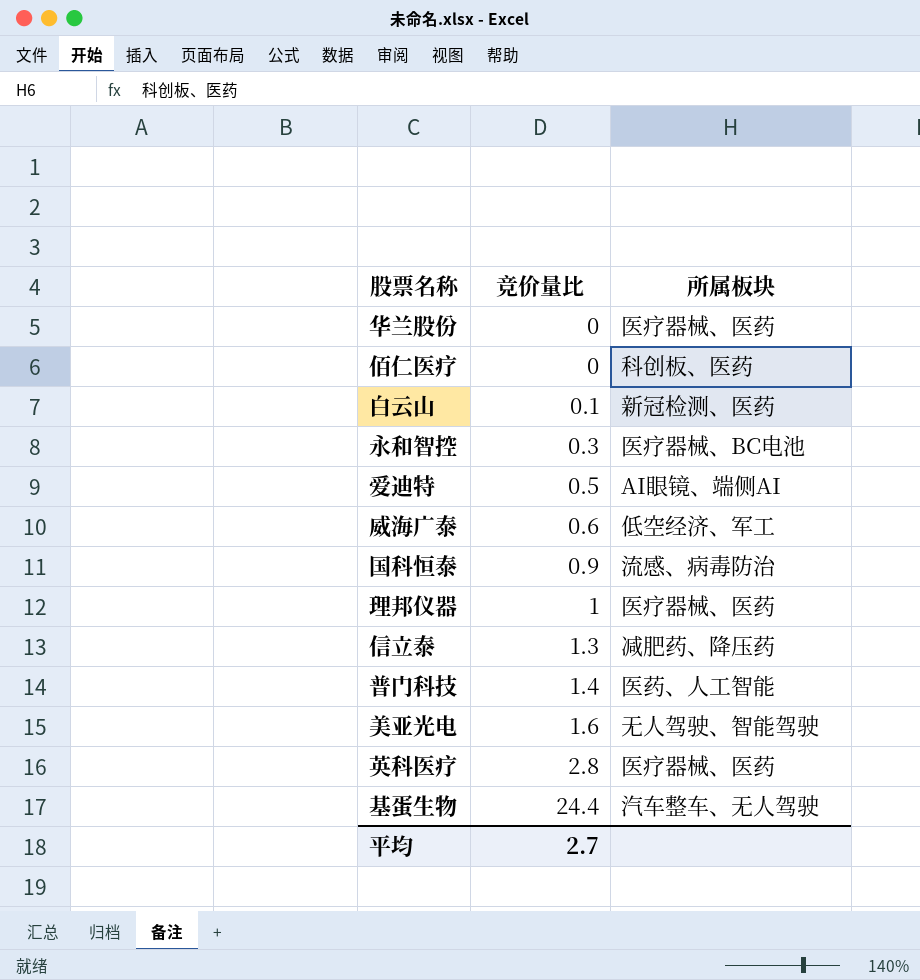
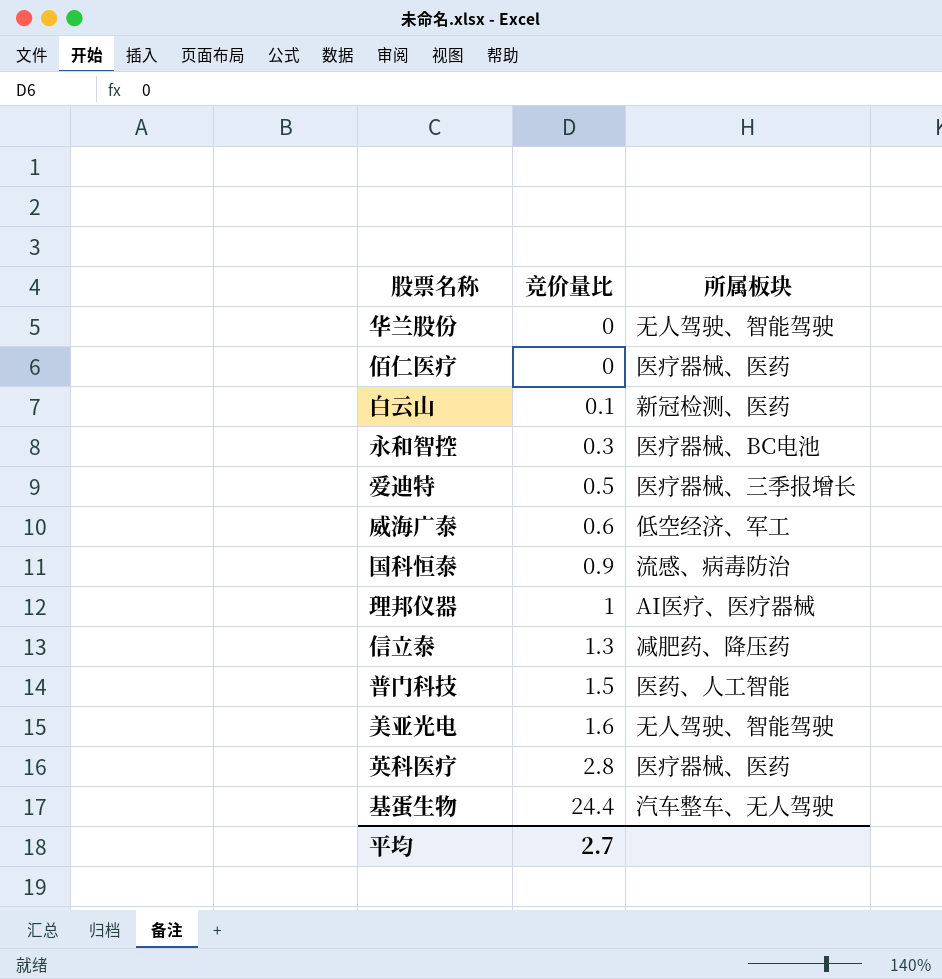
华兰股份 | 所属板块: 医疗器械、医药 -> 无人驾驶、智能驾驶
佰仁医疗 | 所属板块: 科创板、医药 -> 医疗器械、医药
爱迪特 | 所属板块: AI眼镜、端侧AI -> 医疗器械、三季报增长
理邦仪器 | 所属板块: 医疗器械、医药 -> AI医疗、医疗器械
普门科技 | 竞价量比: 1.4 -> 1.5

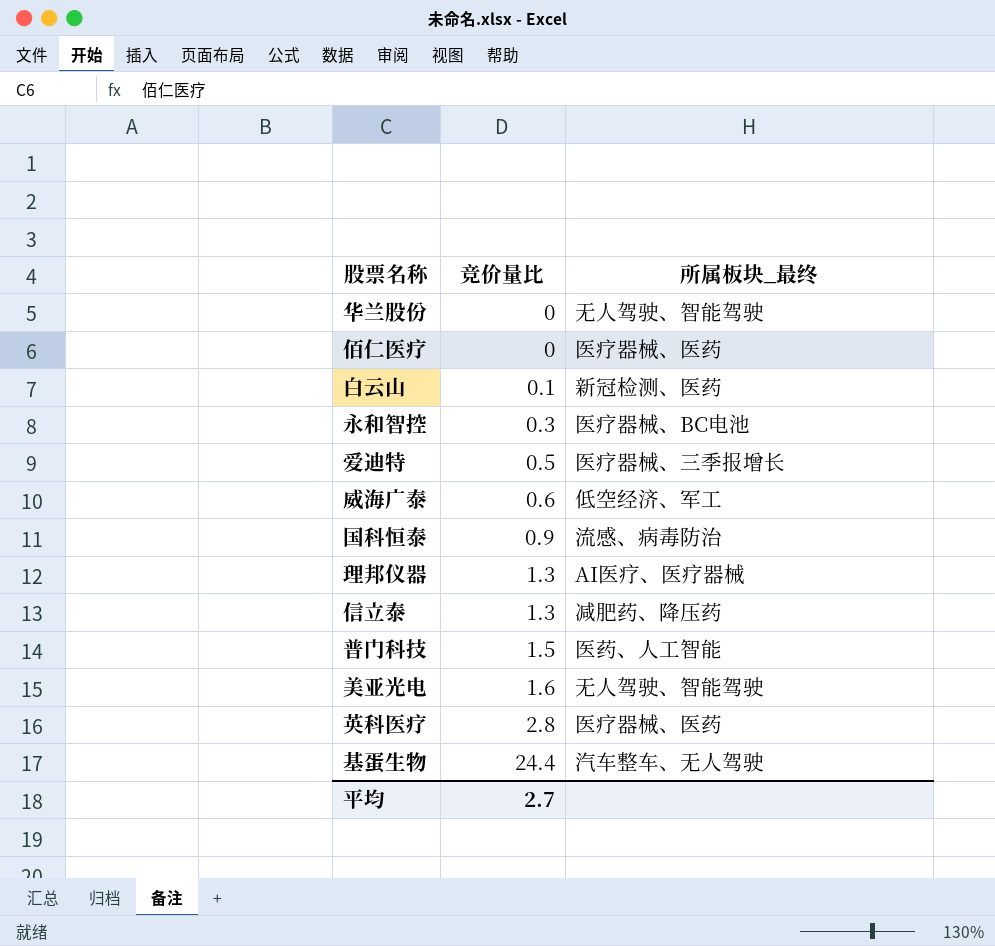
column name: 所属板块 -> 所属板块_最终
理邦仪器 | 竞价量比: 1 -> 1.3

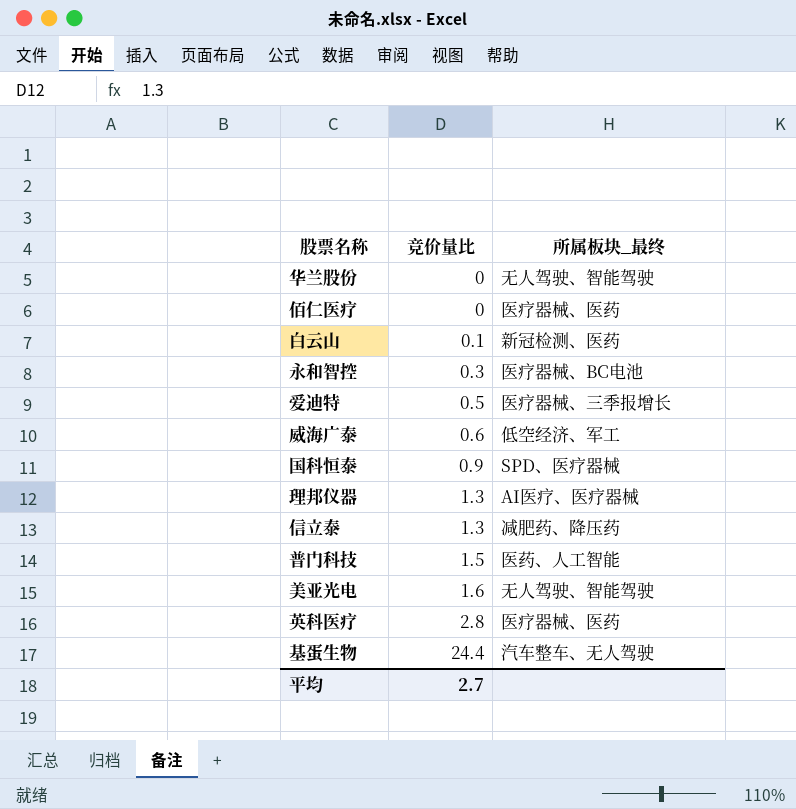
国科恒泰 | 所属板块_最终: 流感、病毒防治 -> SPD、医疗器械

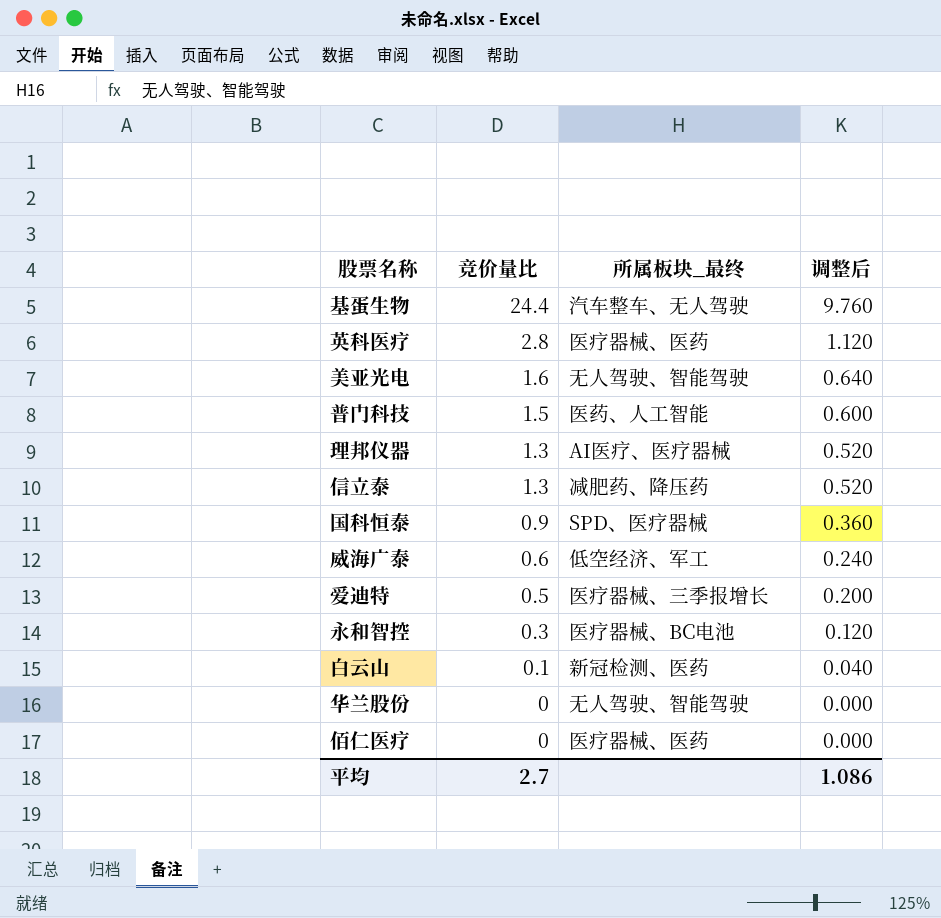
row order: 竞价量比 ascending -> 竞价量比 descending
column 调整后 | formula: none -> [竞价量比] * 0.4

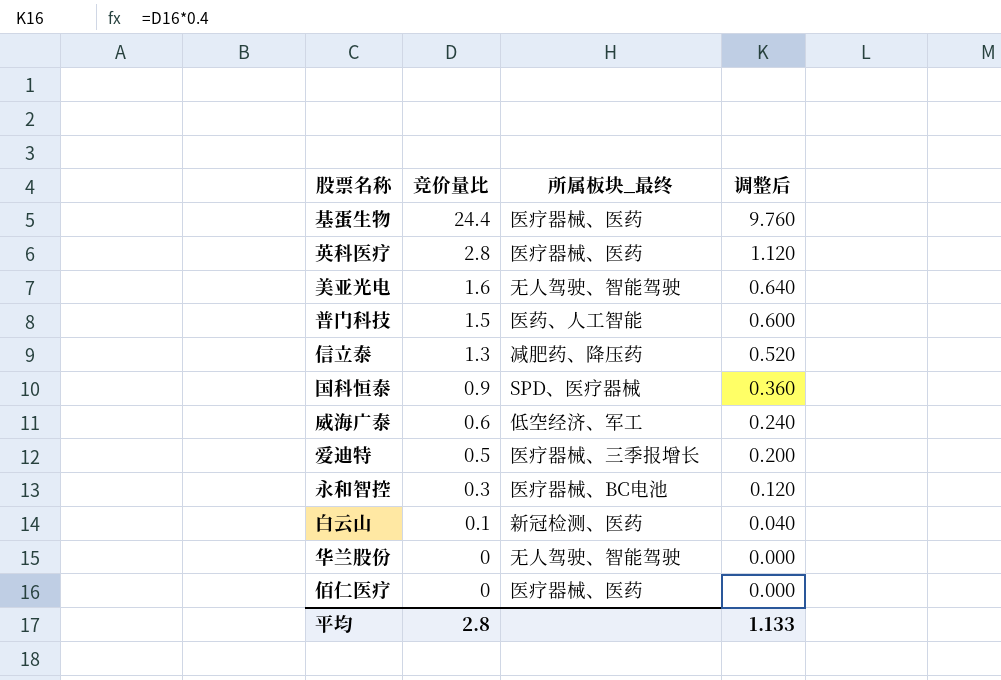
row 理邦仪器: 1.3 | AI医疗、医疗器械 | 0.520 -> none
基蛋生物 | 所属板块_最终: 汽车整车、无人驾驶 -> 医疗器械、医药
平均 | 竞价量比: 2.7 -> 2.8
平均 | 调整后: 1.086 -> 1.133

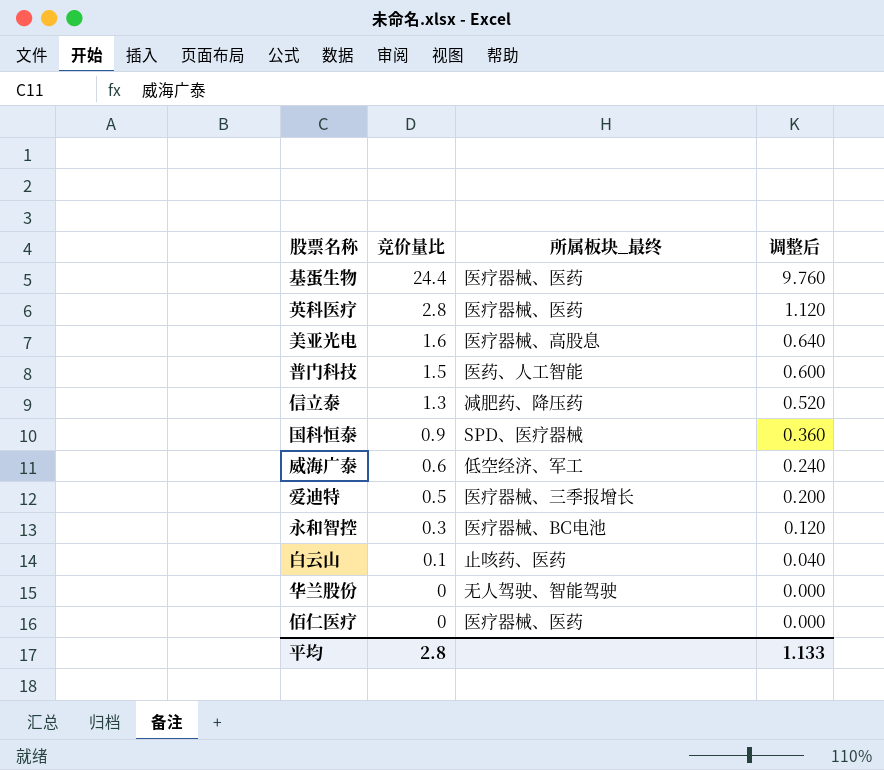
美亚光电 | 所属板块_最终: 无人驾驶、智能驾驶 -> 医疗器械、高股息
白云山 | 所属板块_最终: 新冠检测、医药 -> 止咳药、医药

